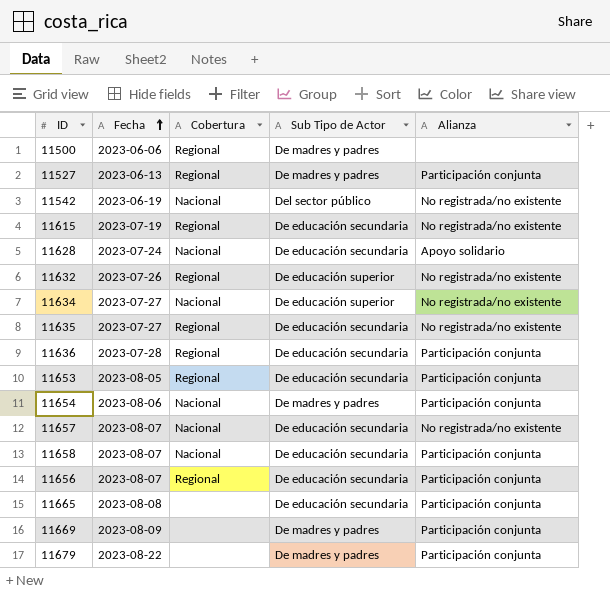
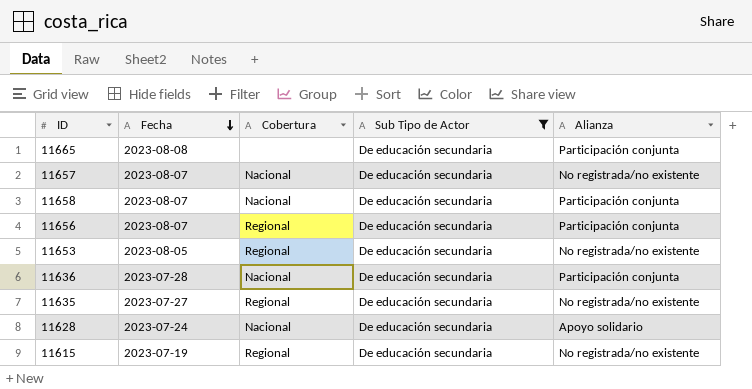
filter: none -> Sub Tipo de Actor = De educación secundaria
row order: Fecha ascending -> Fecha descending
11653 | Alianza: Participación conjunta -> No registrada/no existente
11636 | Cobertura: Regional -> Nacional

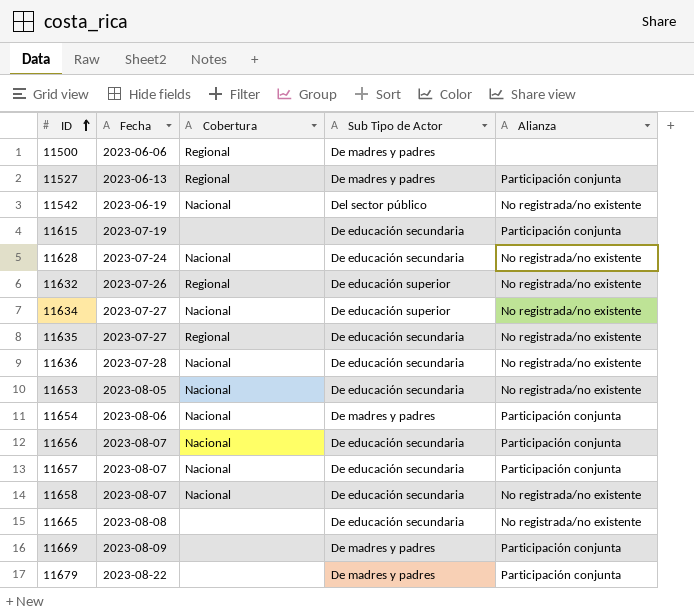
filter: Sub Tipo de Actor = De educación secundaria -> none
row order: Fecha descending -> ID ascending
11615 | Cobertura: Regional -> none
11615 | Alianza: No registrada/no existente -> Participación conjunta
11628 | Alianza: Apoyo solidario -> No registrada/no existente
11636 | Alianza: Participación conjunta -> No registrada/no existente
11653 | Cobertura: Regional -> Nacional
11656 | Cobertura: Regional -> Nacional
11657 | Alianza: No registrada/no existente -> Participación conjunta
11658 | Alianza: Participación conjunta -> No registrada/no existente
11665 | Alianza: Participación conjunta -> No registrada/no existente

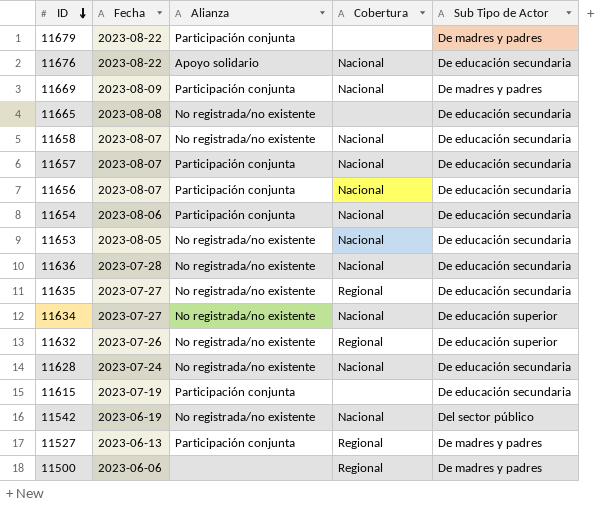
row order: ID ascending -> ID descending
column Alianza | position: 5 -> 3
row 11676: none -> 2023-08-22 | Apoyo solidario | Nacional | De educación secundaria
11669 | Cobertura: none -> Nacional
11654 | Sub Tipo de Actor: De madres y padres -> De educación secundaria

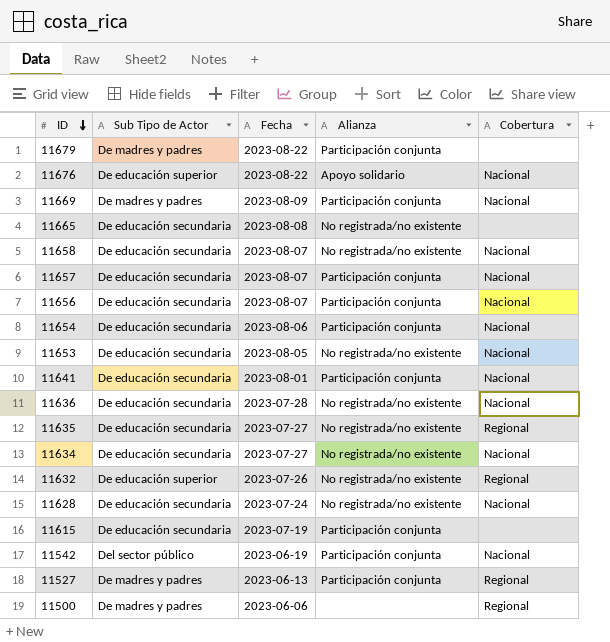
column Sub Tipo de Actor | position: 5 -> 2
11676 | Sub Tipo de Actor: De educación secundaria -> De educación superior
row 11641: none -> De educación secundaria | 2023-08-01 | Participación conjunta | Nacional
11634 | Sub Tipo de Actor: De educación superior -> De educación secundaria
11542 | Alianza: No registrada/no existente -> Participación conjunta

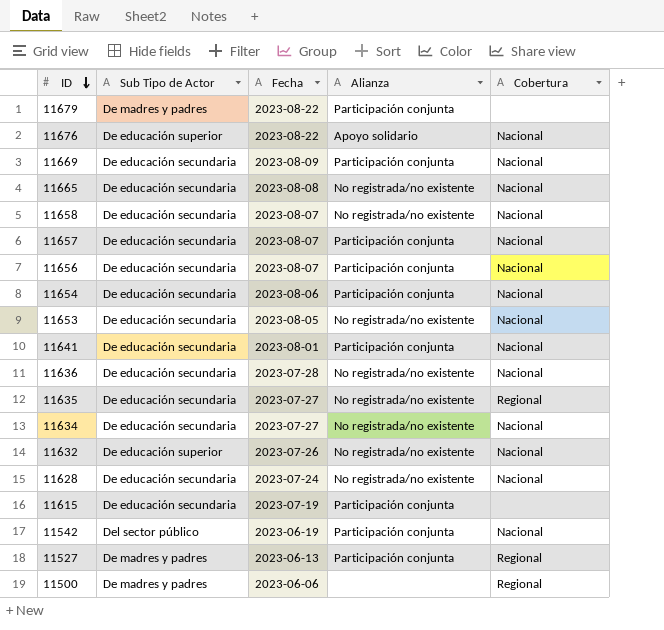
11669 | Sub Tipo de Actor: De madres y padres -> De educación secundaria
11665 | Cobertura: none -> Nacional
11632 | Cobertura: Regional -> Nacional

